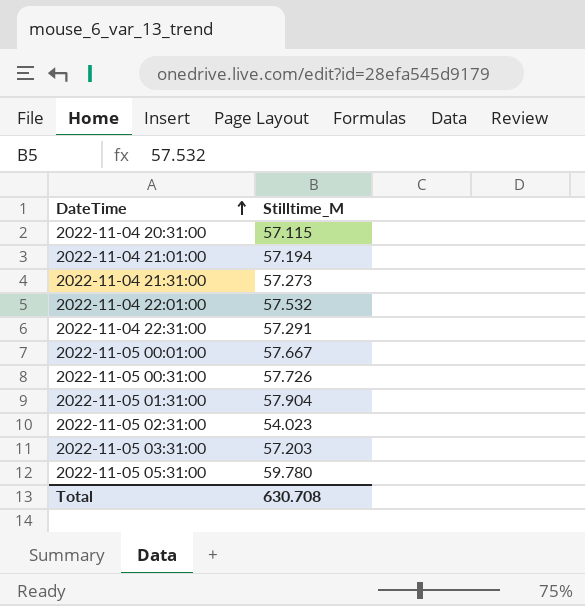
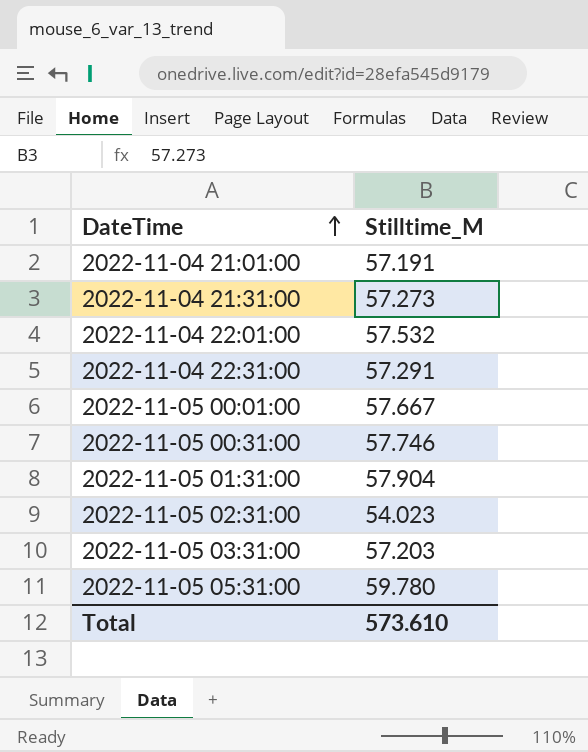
row 2022-11-04 20:31:00: 57.115 -> none
2022-11-04 21:01:00 | Stilltime_M: 57.194 -> 57.191
2022-11-05 00:31:00 | Stilltime_M: 57.726 -> 57.746
Total | Stilltime_M: 630.708 -> 573.610

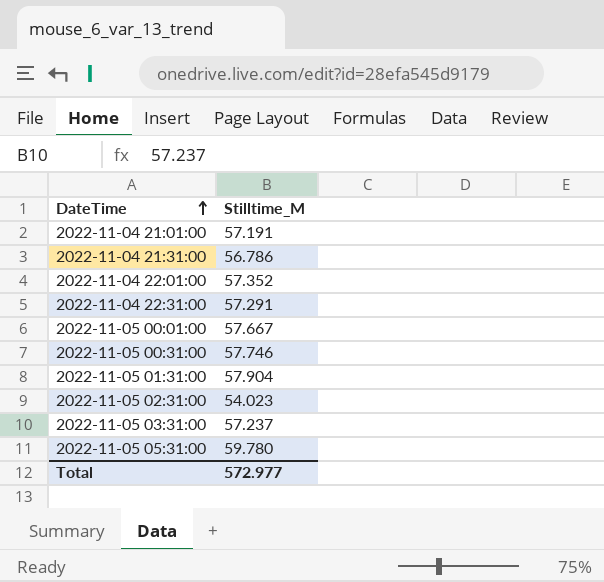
2022-11-04 21:31:00 | Stilltime_M: 57.273 -> 56.786
2022-11-04 22:01:00 | Stilltime_M: 57.532 -> 57.352
2022-11-05 03:31:00 | Stilltime_M: 57.203 -> 57.237
Total | Stilltime_M: 573.610 -> 572.977

